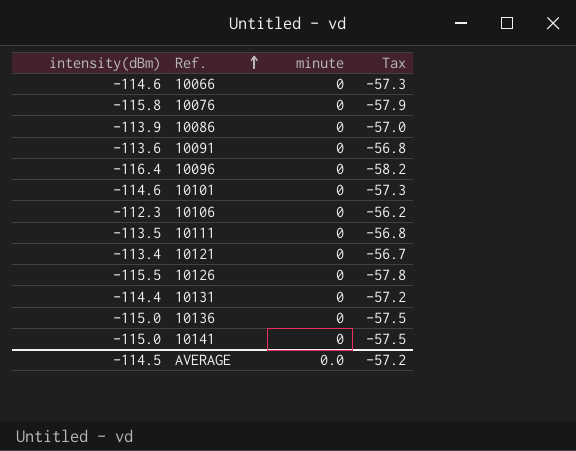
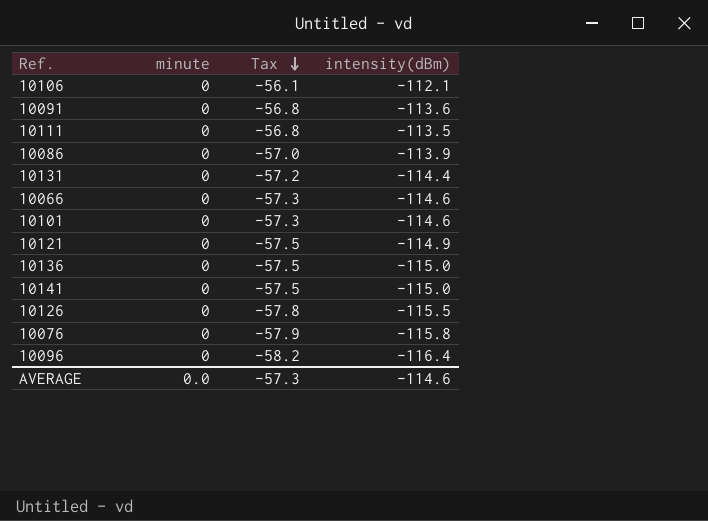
row order: Ref. ascending -> Tax descending
column intensity(dBm) | position: 1 -> 4
10106 | Tax: -56.2 -> -56.1
10106 | intensity(dBm): -112.3 -> -112.1
10121 | Tax: -56.7 -> -57.5
10121 | intensity(dBm): -113.4 -> -114.9
AVERAGE | Tax: -57.2 -> -57.3
AVERAGE | intensity(dBm): -114.5 -> -114.6

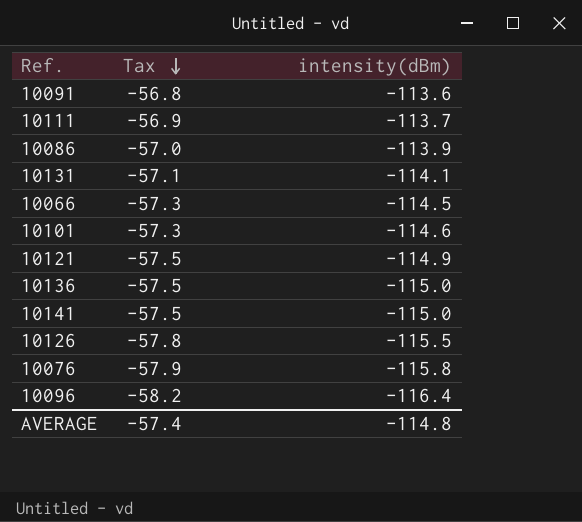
column minute | position: 2 -> none
row 10106: 0 | -56.1 | -112.1 -> none
10111 | Tax: -56.8 -> -56.9
10111 | intensity(dBm): -113.5 -> -113.7
10131 | Tax: -57.2 -> -57.1
10131 | intensity(dBm): -114.4 -> -114.1
10066 | intensity(dBm): -114.6 -> -114.5
AVERAGE | Tax: -57.3 -> -57.4
AVERAGE | intensity(dBm): -114.6 -> -114.8

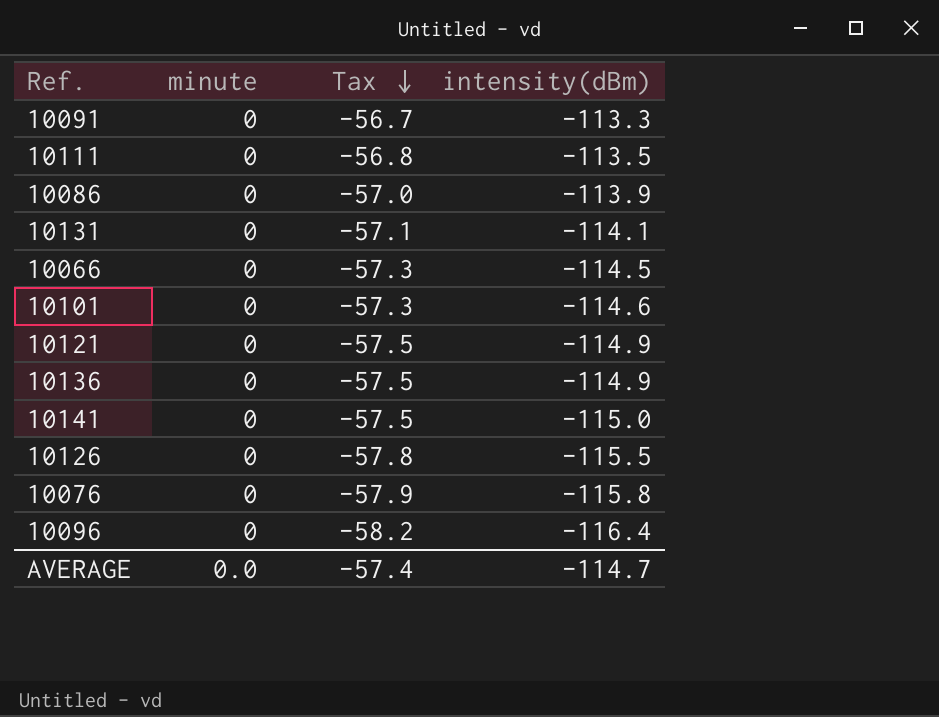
column minute | position: none -> 2
10091 | Tax: -56.8 -> -56.7
10091 | intensity(dBm): -113.6 -> -113.3
10111 | Tax: -56.9 -> -56.8
10111 | intensity(dBm): -113.7 -> -113.5
10136 | intensity(dBm): -115.0 -> -114.9
AVERAGE | intensity(dBm): -114.8 -> -114.7

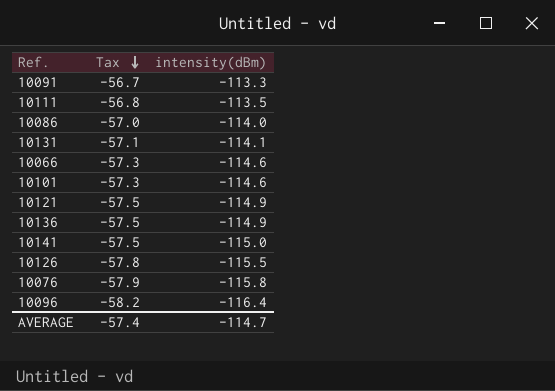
column minute | position: 2 -> none
10086 | intensity(dBm): -113.9 -> -114.0
10066 | intensity(dBm): -114.5 -> -114.6

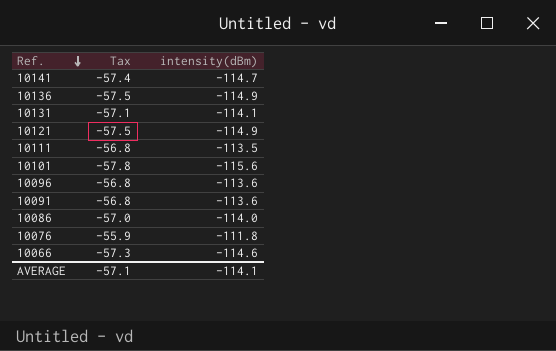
row order: Tax descending -> Ref. descending
row 10126: -57.8 | -115.5 -> none
10141 | Tax: -57.5 -> -57.4
10141 | intensity(dBm): -115.0 -> -114.7
10101 | Tax: -57.3 -> -57.8
10101 | intensity(dBm): -114.6 -> -115.6
10096 | Tax: -58.2 -> -56.8
10096 | intensity(dBm): -116.4 -> -113.6
10091 | Tax: -56.7 -> -56.8
10091 | intensity(dBm): -113.3 -> -113.6
10076 | Tax: -57.9 -> -55.9
10076 | intensity(dBm): -115.8 -> -111.8
AVERAGE | Tax: -57.4 -> -57.1
AVERAGE | intensity(dBm): -114.7 -> -114.1

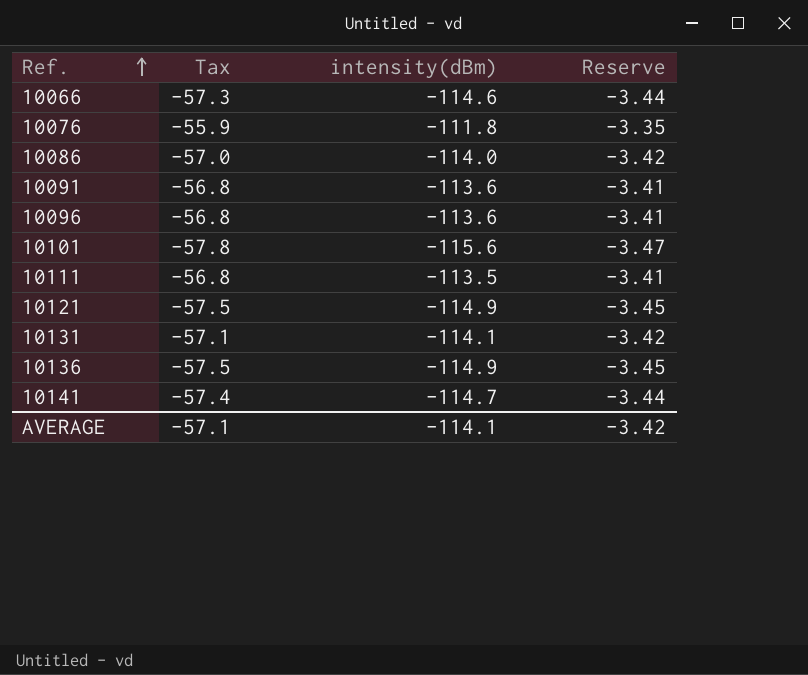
row order: Ref. descending -> Ref. ascending
column Reserve | formula: none -> [intensity(dBm)] * 0.03

